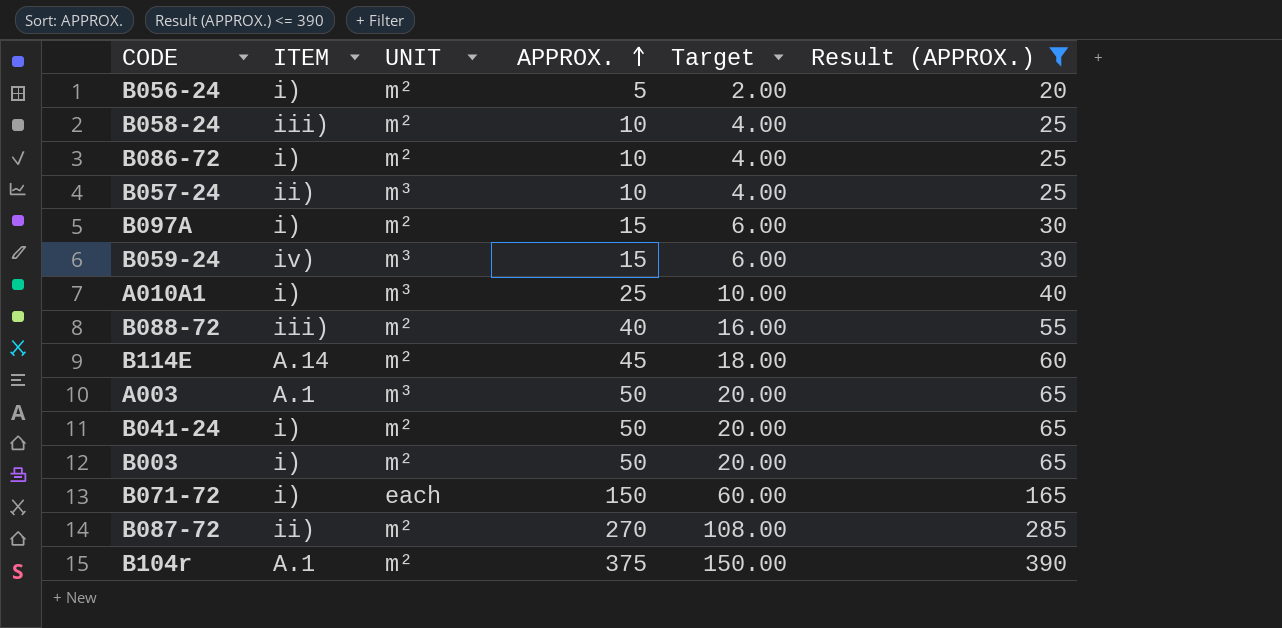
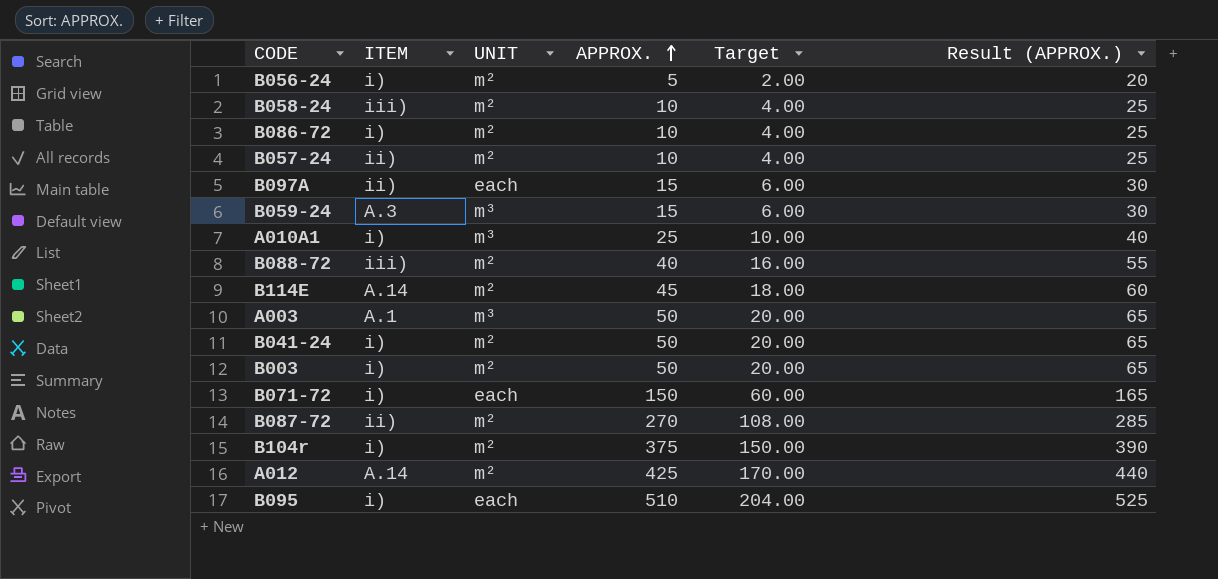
filter: Result (APPROX.) <= 390 -> none
B057-24 | UNIT: m³ -> m²
B097A | ITEM: i) -> ii)
B097A | UNIT: m² -> each
B059-24 | ITEM: iv) -> A.3
B104r | ITEM: A.1 -> i)

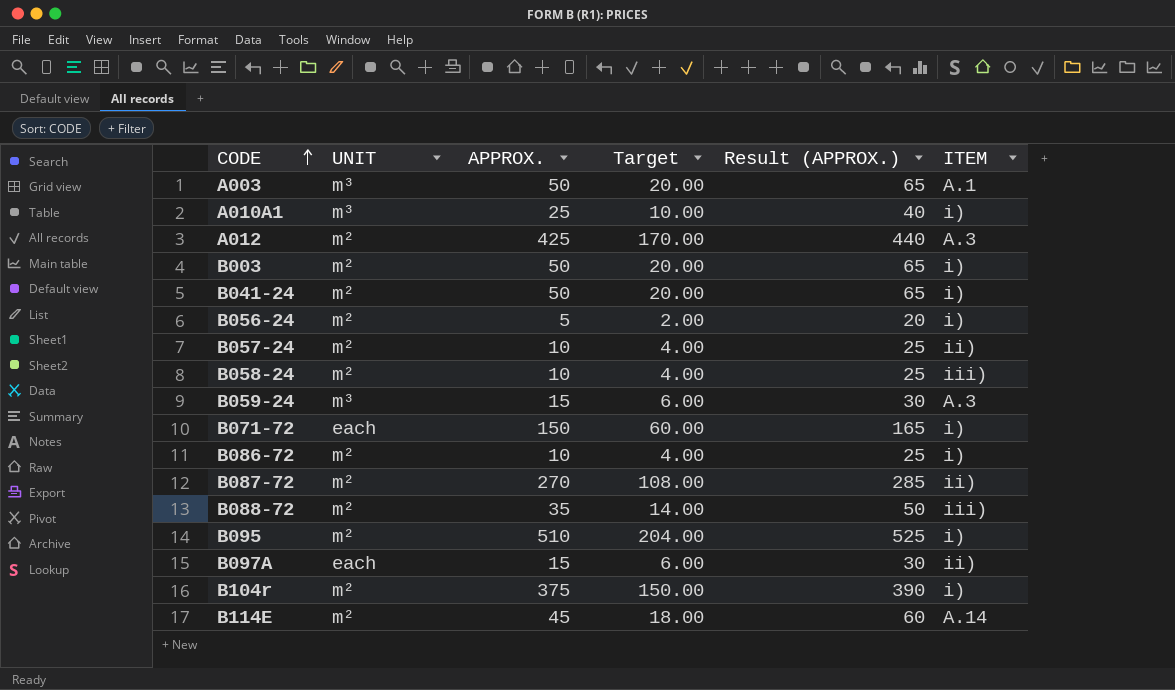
row order: APPROX. ascending -> CODE ascending
column ITEM | position: 2 -> 6
A012 | ITEM: A.14 -> A.3
B088-72 | APPROX.: 40 -> 35
B088-72 | Target: 16.00 -> 14.00
B088-72 | Result (APPROX.): 55 -> 50
B095 | UNIT: each -> m²

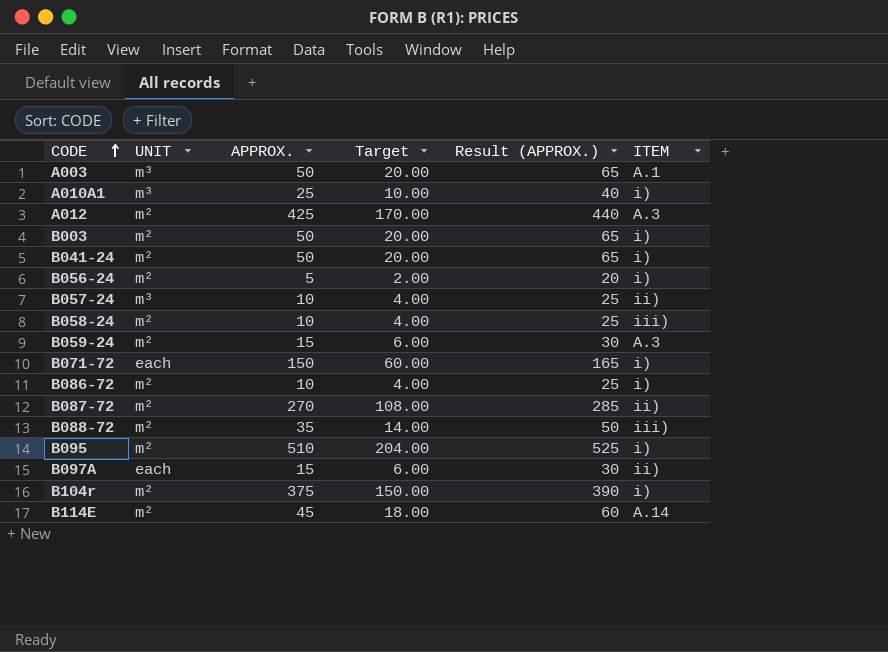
B057-24 | UNIT: m² -> m³
B059-24 | UNIT: m³ -> m²

